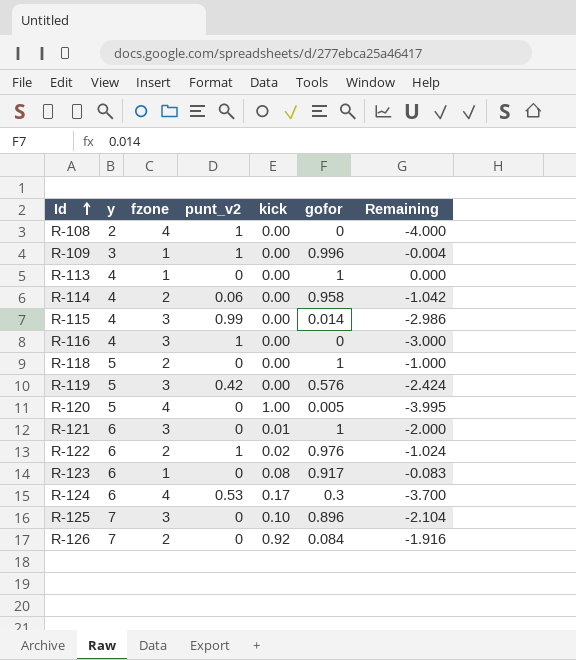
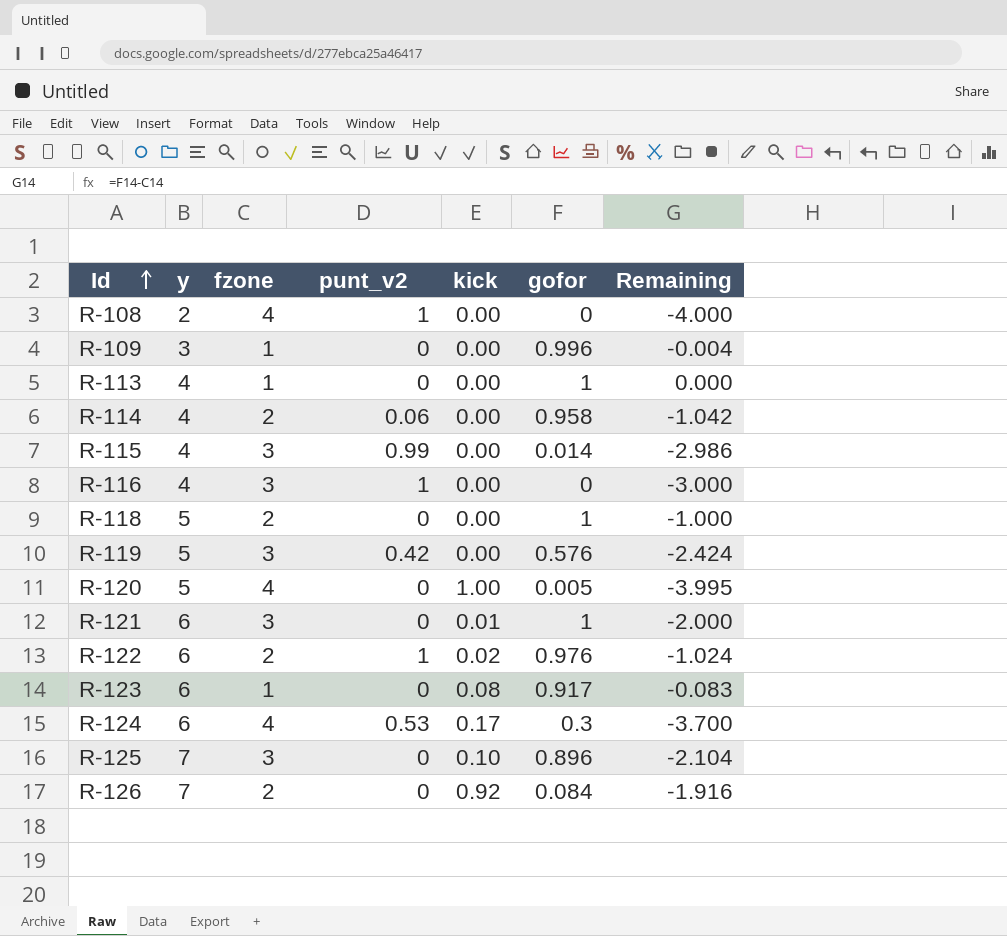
R-109 | punt_v2: 1 -> 0

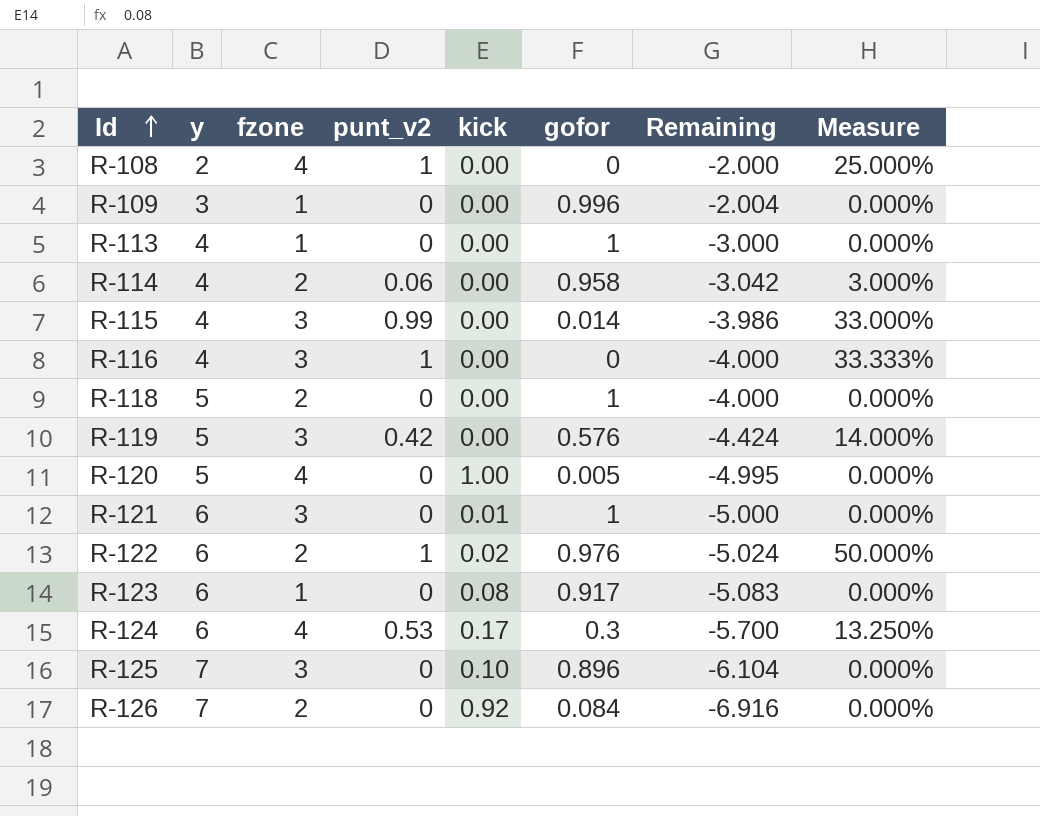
column Remaining | formula: [gofor] - [fzone] -> [gofor] - [y]
column Measure | formula: none -> [punt_v2] / [fzone]

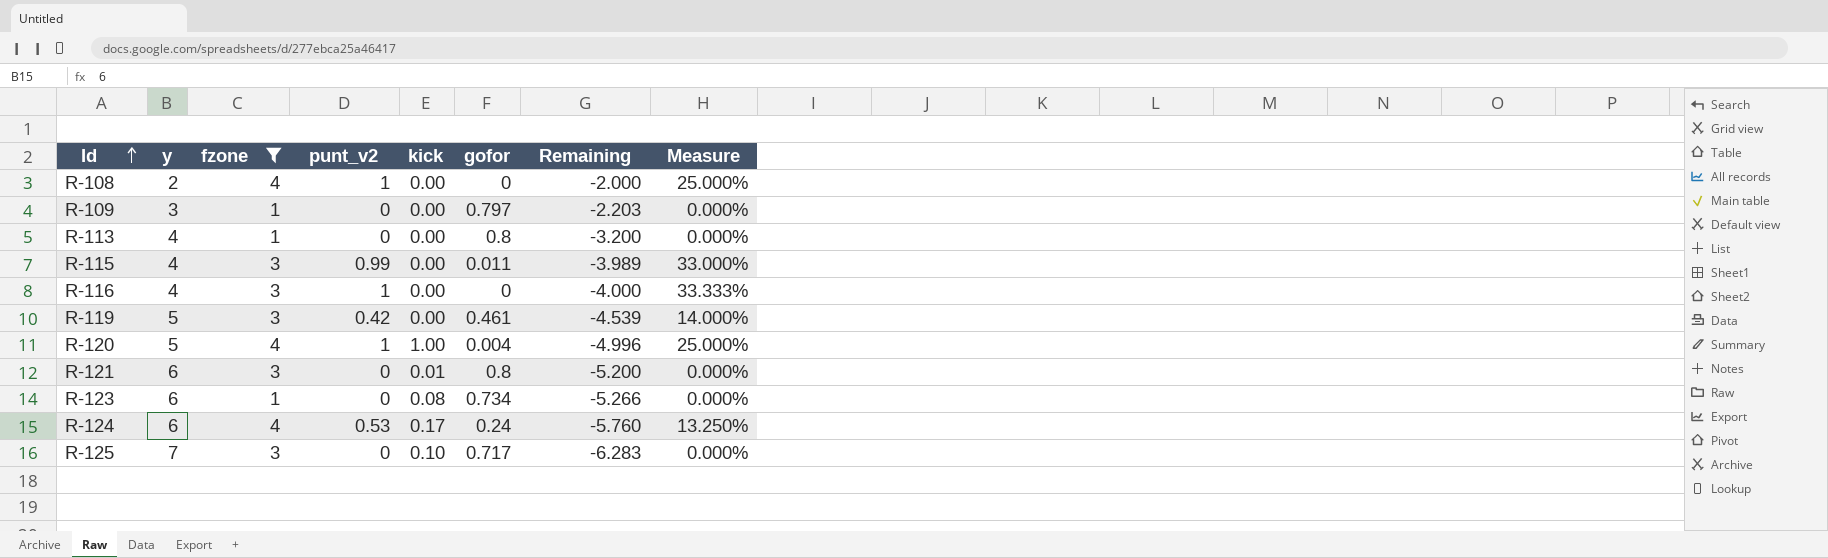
filter: none -> fzone != 2
R-109 | gofor: 0.996 -> 0.797
R-109 | Remaining: -2.004 -> -2.203
R-113 | gofor: 1 -> 0.8
R-113 | Remaining: -3.000 -> -3.200
R-115 | gofor: 0.014 -> 0.011
R-115 | Remaining: -3.986 -> -3.989
R-119 | gofor: 0.576 -> 0.461
R-119 | Remaining: -4.424 -> -4.539
R-120 | punt_v2: 0 -> 1
R-120 | gofor: 0.005 -> 0.004
R-120 | Remaining: -4.995 -> -4.996
R-120 | Measure: 0.000% -> 25.000%
R-121 | gofor: 1 -> 0.8
R-121 | Remaining: -5.000 -> -5.200
R-123 | gofor: 0.917 -> 0.734
R-123 | Remaining: -5.083 -> -5.266
R-124 | gofor: 0.3 -> 0.24
R-124 | Remaining: -5.700 -> -5.760
R-125 | gofor: 0.896 -> 0.717
R-125 | Remaining: -6.104 -> -6.283

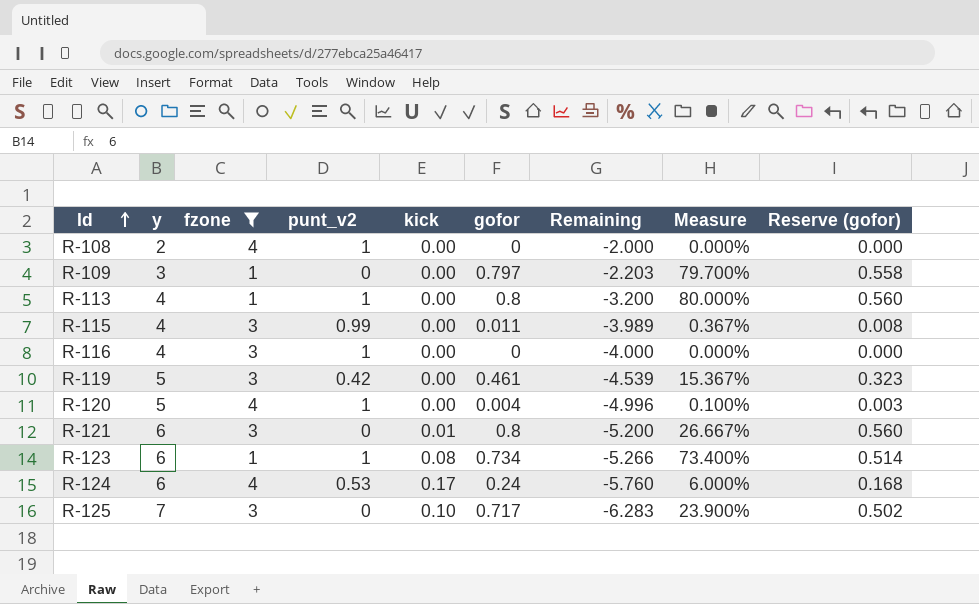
column Measure | formula: [punt_v2] / [fzone] -> [gofor] / [fzone]
column Reserve (gofor) | formula: none -> [gofor] * 0.7
R-113 | punt_v2: 0 -> 1
R-120 | kick: 1.00 -> 0.00
R-123 | punt_v2: 0 -> 1

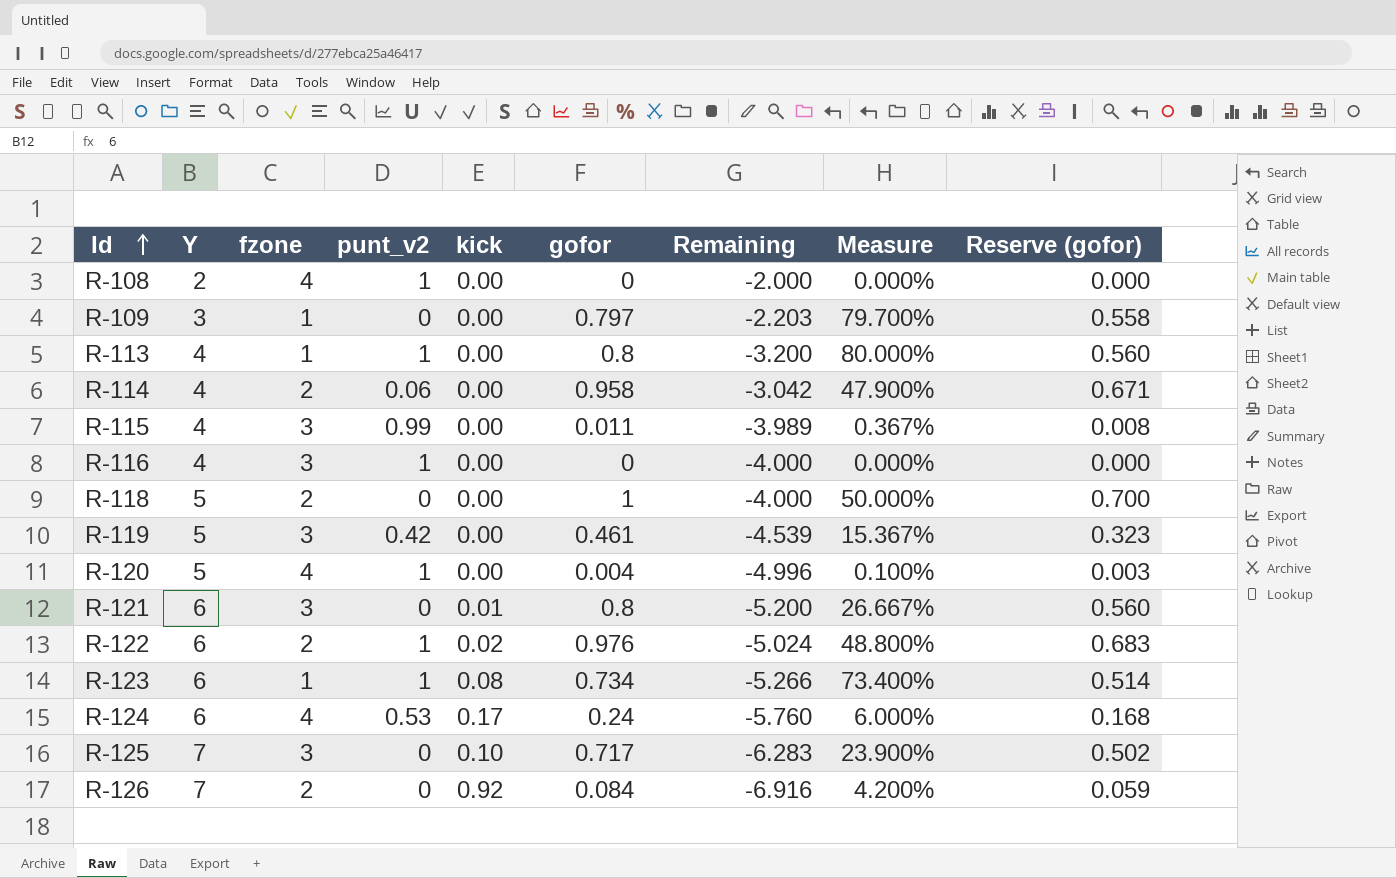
filter: fzone != 2 -> none
column name: y -> Y

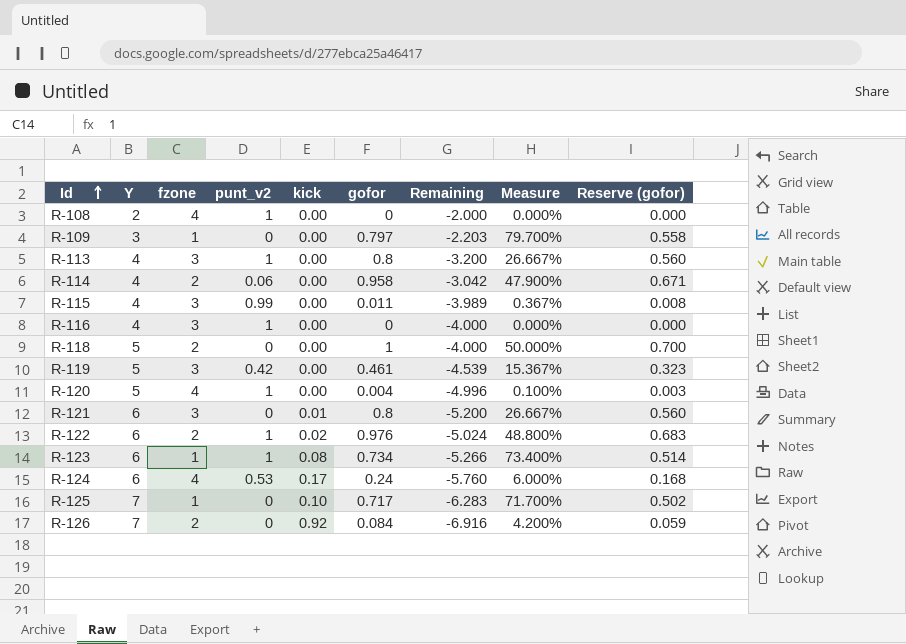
R-113 | fzone: 1 -> 3
R-113 | Measure: 80.000% -> 26.667%
R-125 | fzone: 3 -> 1
R-125 | Measure: 23.900% -> 71.700%

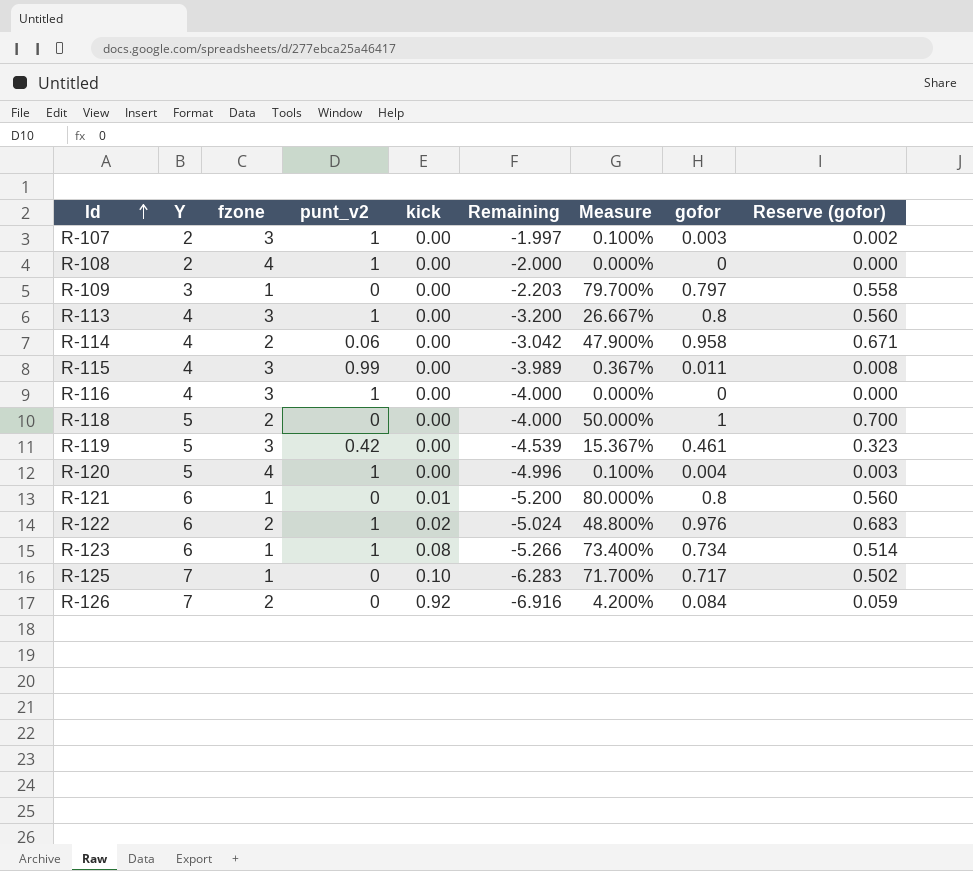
column gofor | position: 6 -> 8
row R-124: 6 | 4 | 0.53 | 0.17 | 0.24 | -5.760 | 6.000% | 0.168 -> none
row R-107: none -> 2 | 3 | 1 | 0.00 | -1.997 | 0.100% | 0.003 | 0.002
R-121 | fzone: 3 -> 1
R-121 | Measure: 26.667% -> 80.000%

